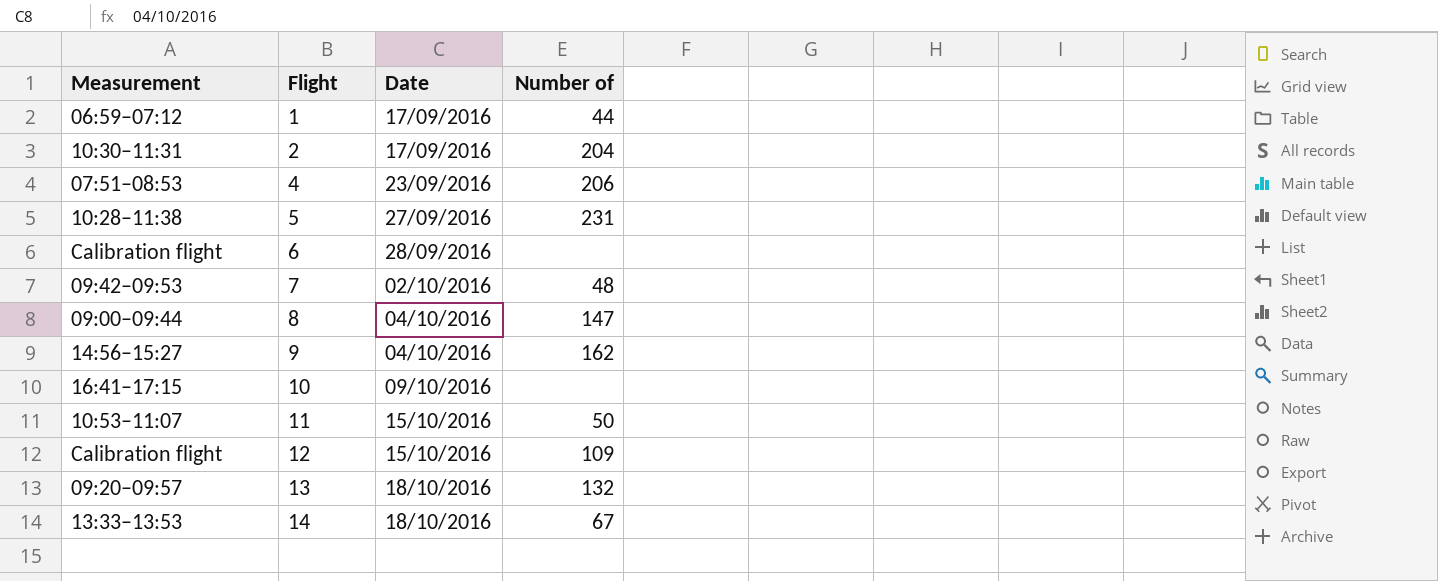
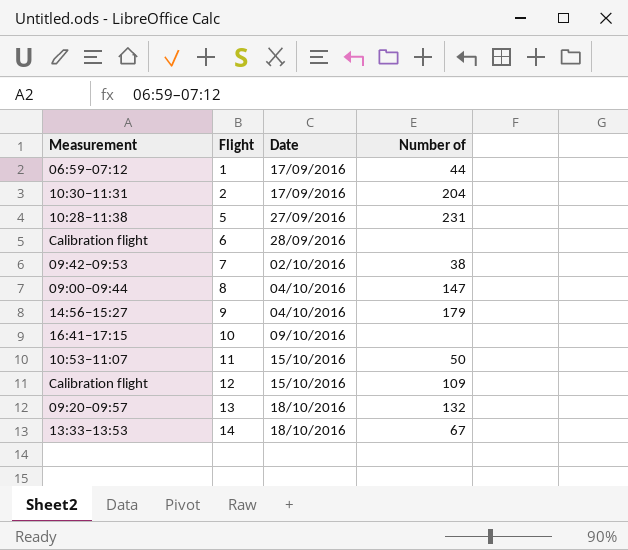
row 4: 07:51–08:53 | 23/09/2016 | 206 -> none
7 | Number of: 48 -> 38
9 | Number of: 162 -> 179

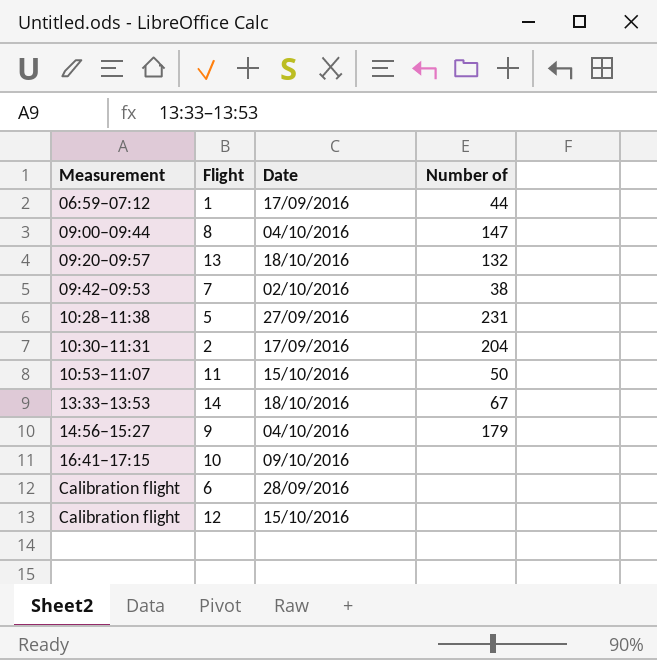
row order: Flight ascending -> Measurement ascending
12 | Number of: 109 -> none

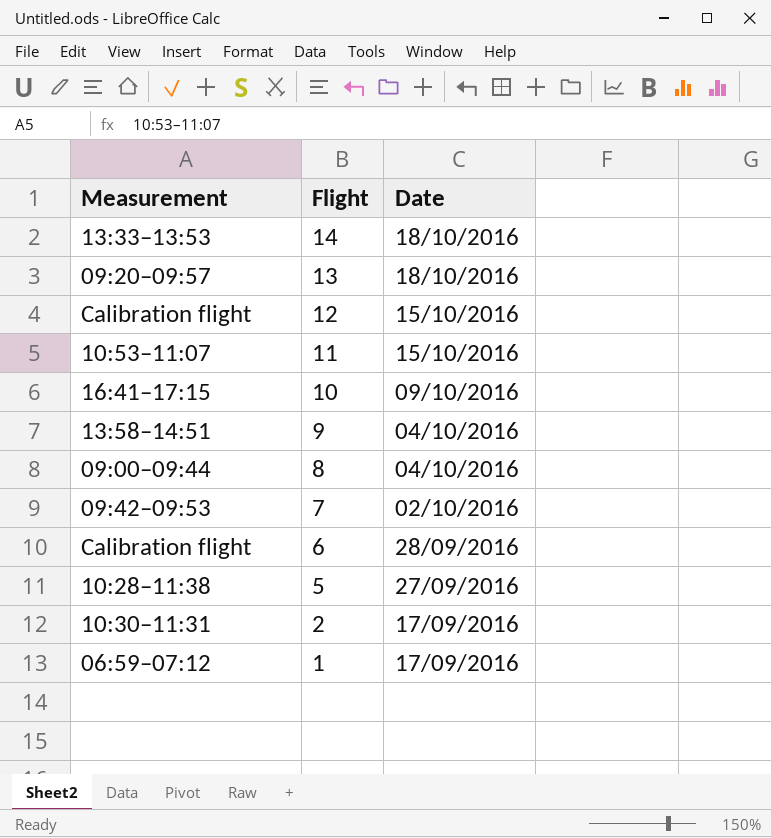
row order: Measurement ascending -> Flight descending
column Number of | position: 4 -> none
9 | Measurement: 14:56–15:27 -> 13:58–14:51

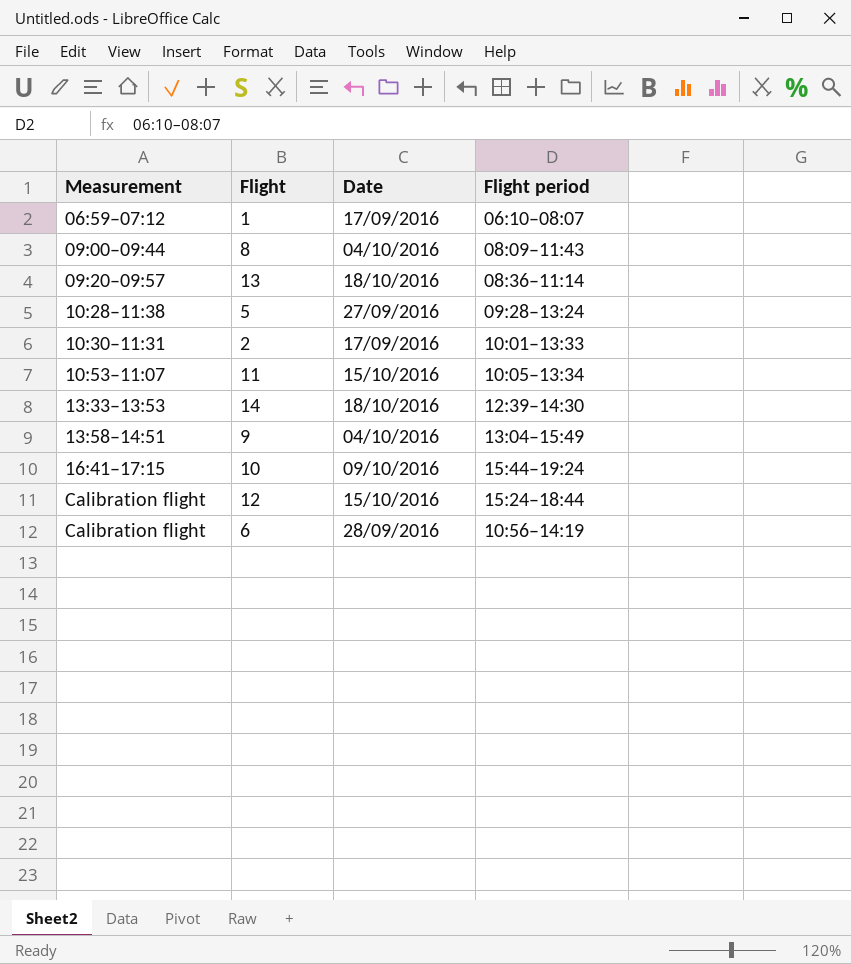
row order: Flight descending -> Measurement ascending
column Flight period | position: none -> 4
row 7: 09:42–09:53 | 02/10/2016 -> none

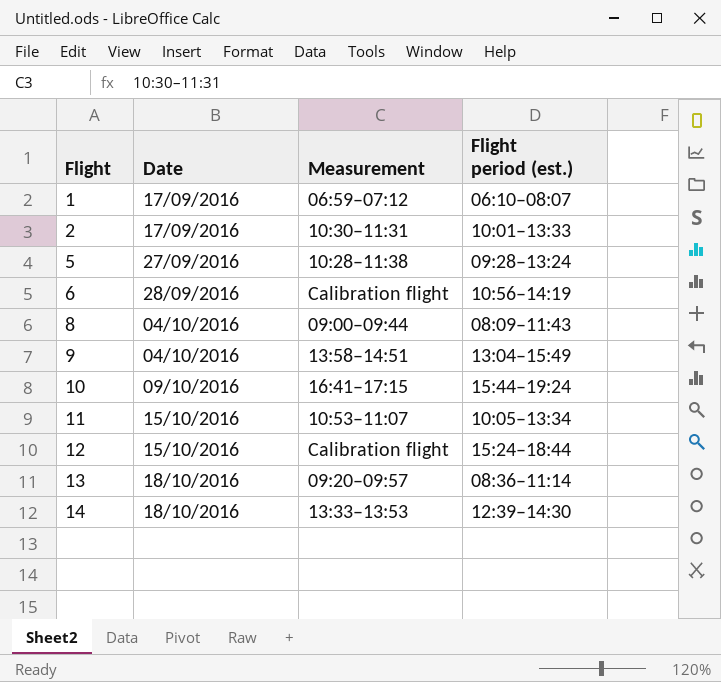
row order: Measurement ascending -> Flight ascending
column Measurement | position: 1 -> 3
column name: Flight period -> Flight period (est.)

